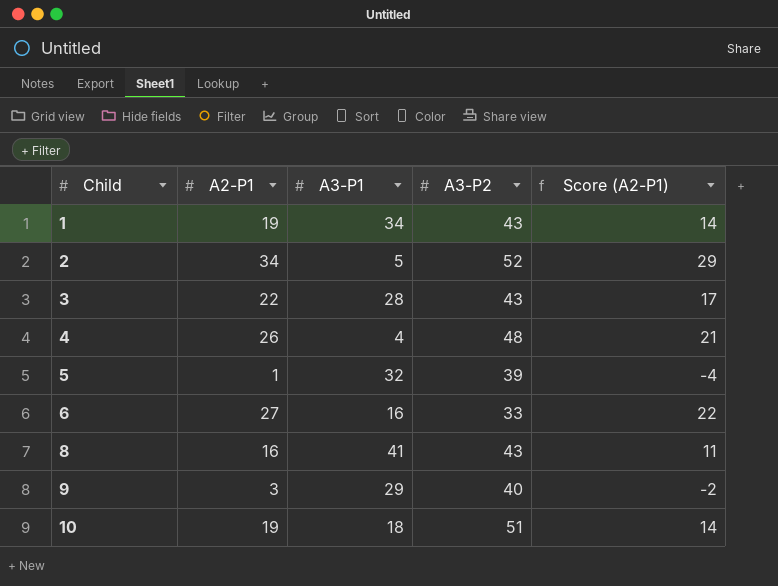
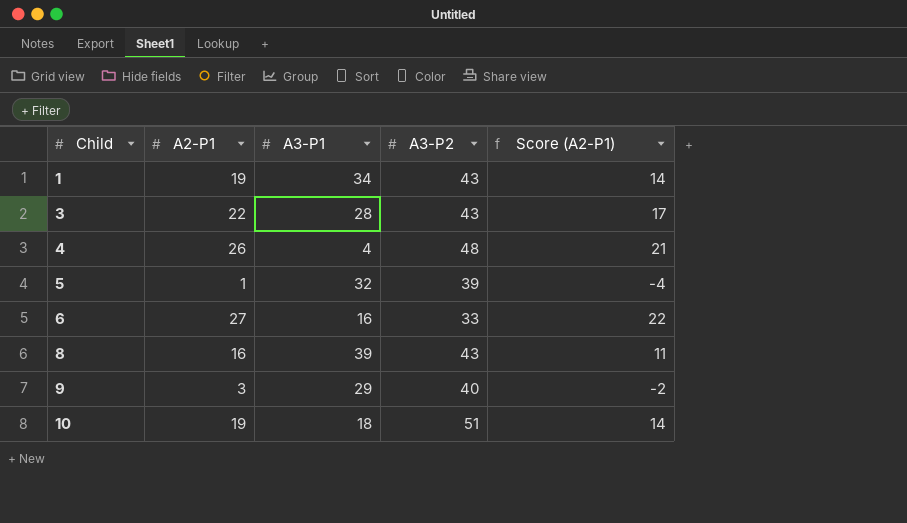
row 2: 34 | 5 | 52 | 29 -> none
8 | A3-P1: 41 -> 39

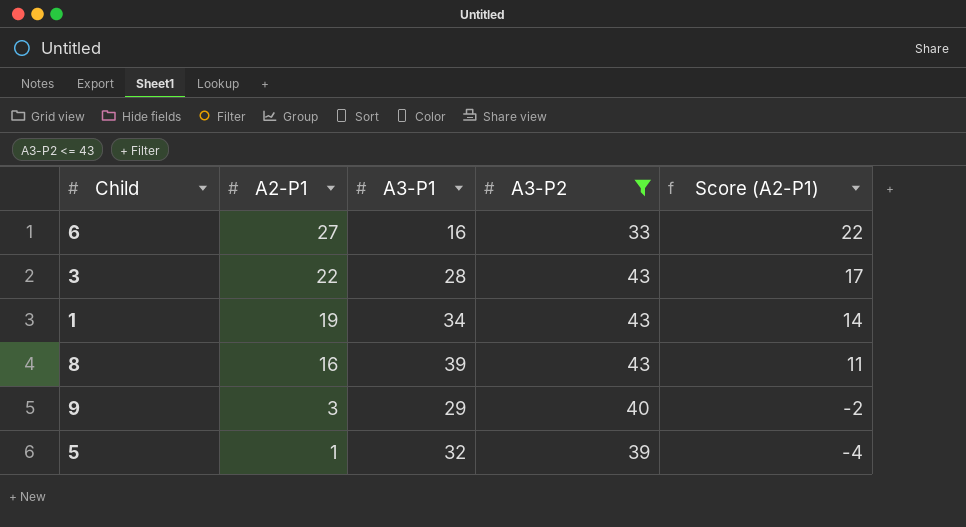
filter: none -> A3-P2 <= 43
row order: Child ascending -> A2-P1 descending

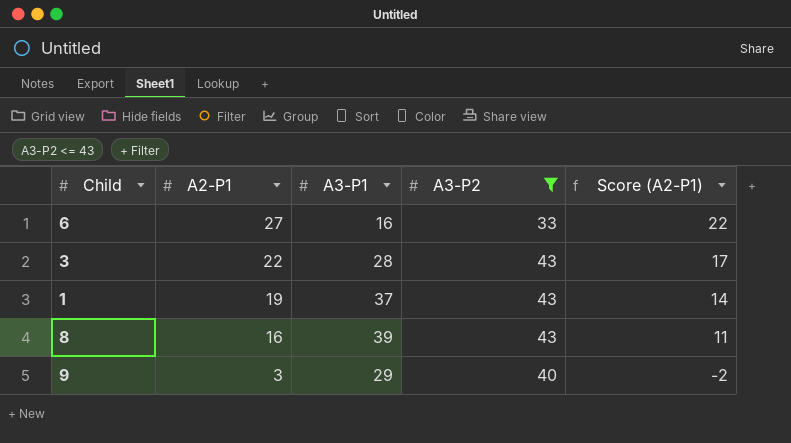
row 5: 1 | 32 | 39 | -4 -> none
1 | A3-P1: 34 -> 37

